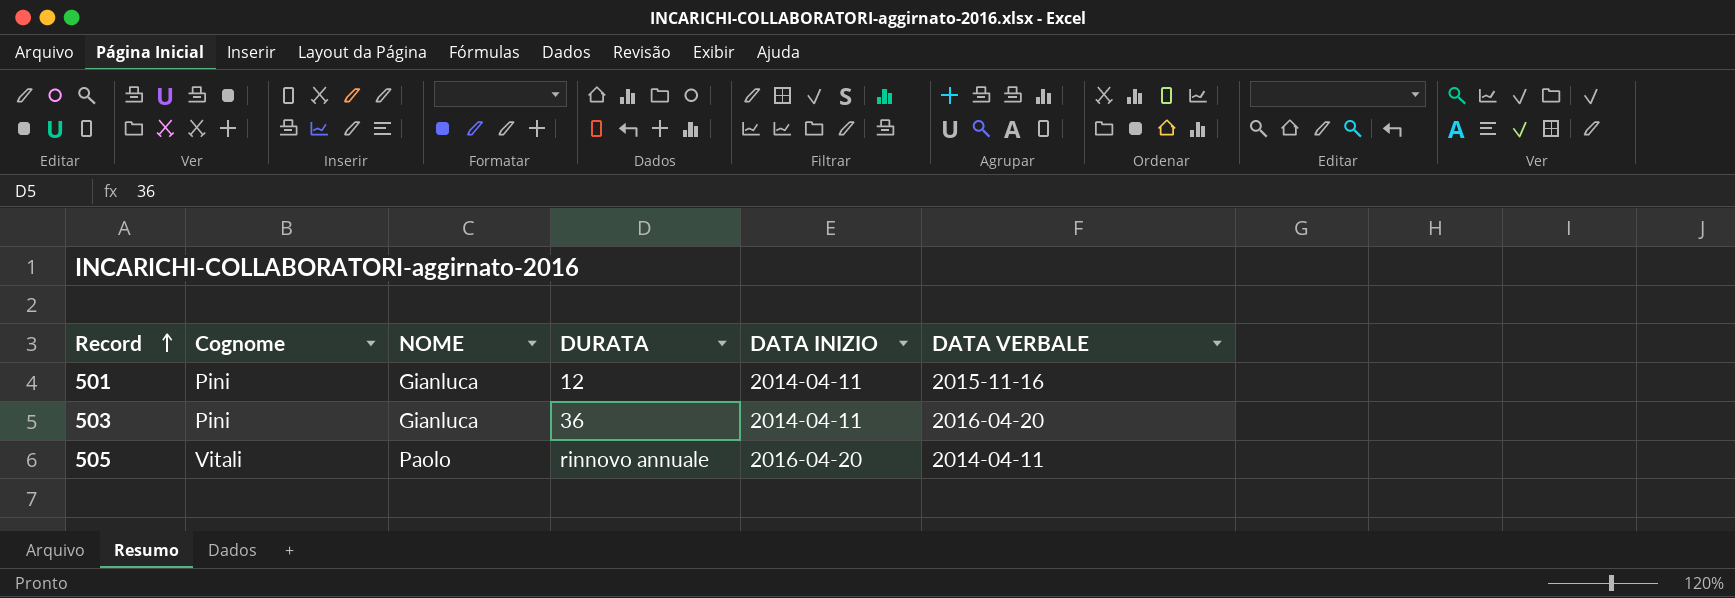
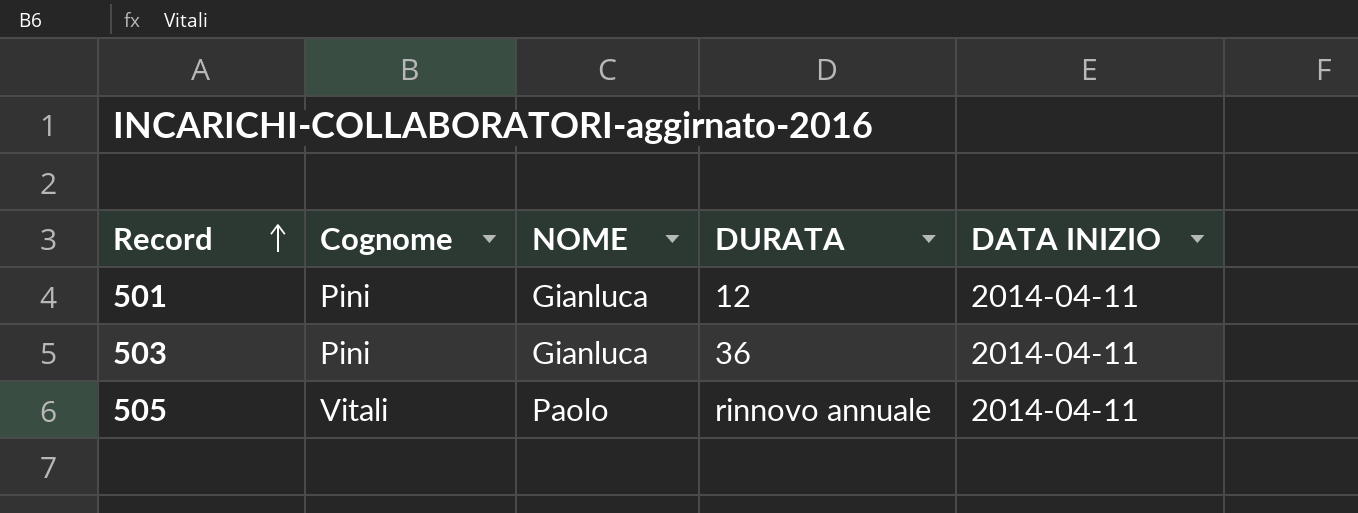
column DATA VERBALE | position: 6 -> none
505 | DATA INIZIO: 2016-04-20 -> 2014-04-11

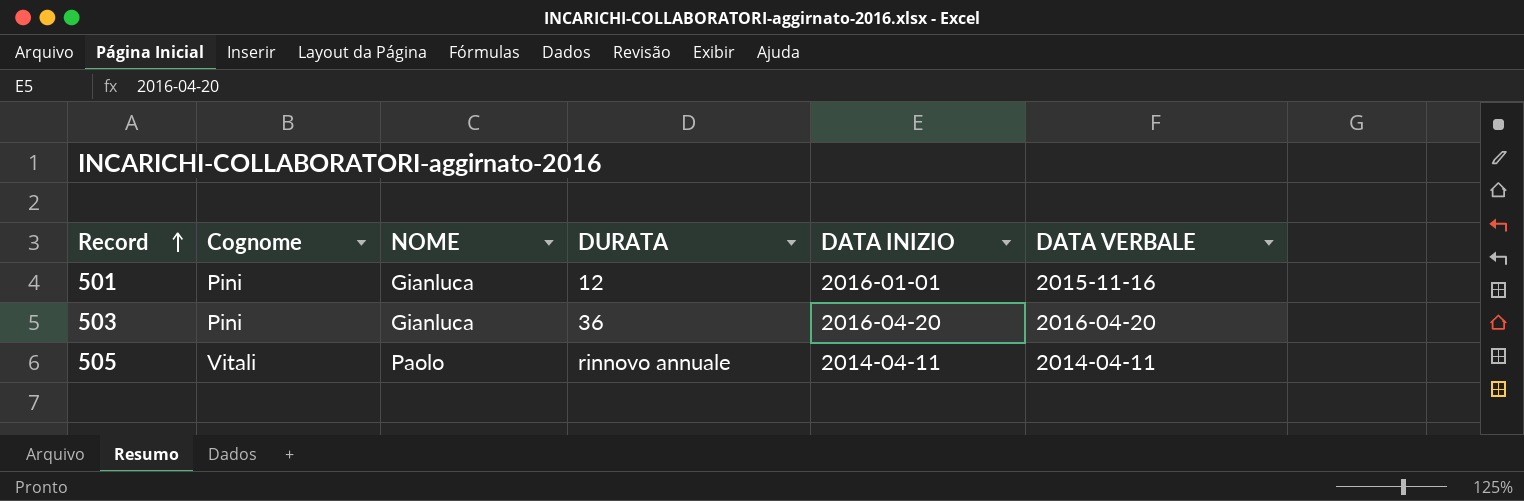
column DATA VERBALE | position: none -> 6
501 | DATA INIZIO: 2014-04-11 -> 2016-01-01
503 | DATA INIZIO: 2014-04-11 -> 2016-04-20

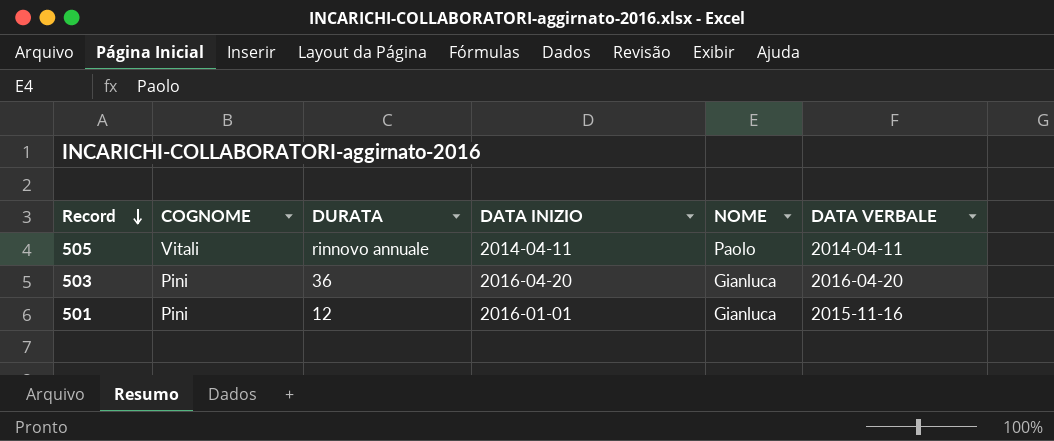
row order: Record ascending -> Record descending
column name: Cognome -> COGNOME
column NOME | position: 3 -> 5

